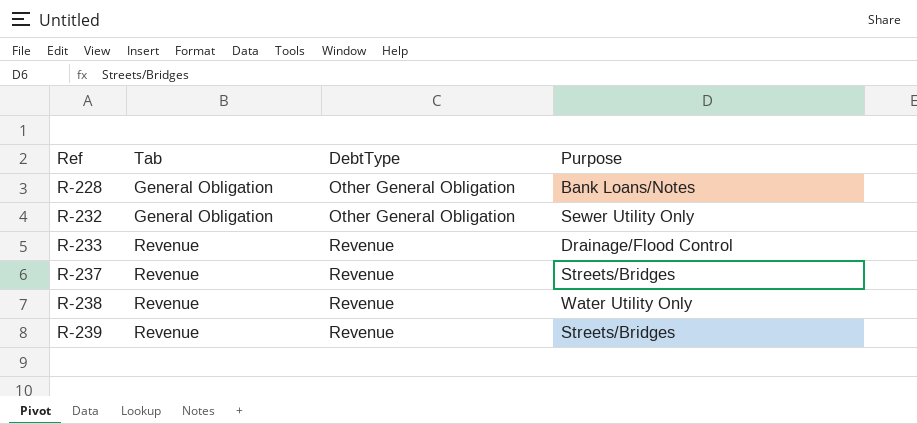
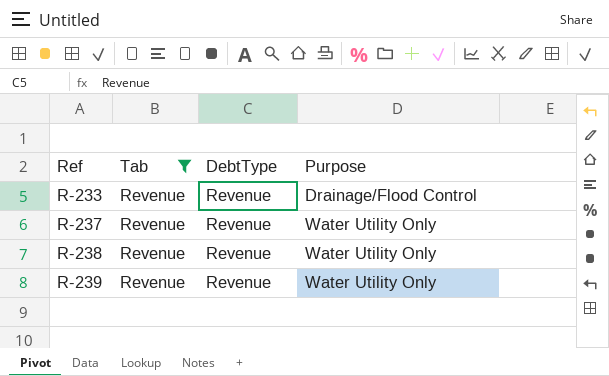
filter: none -> Tab = Revenue
R-237 | Purpose: Streets/Bridges -> Water Utility Only
R-239 | Purpose: Streets/Bridges -> Water Utility Only

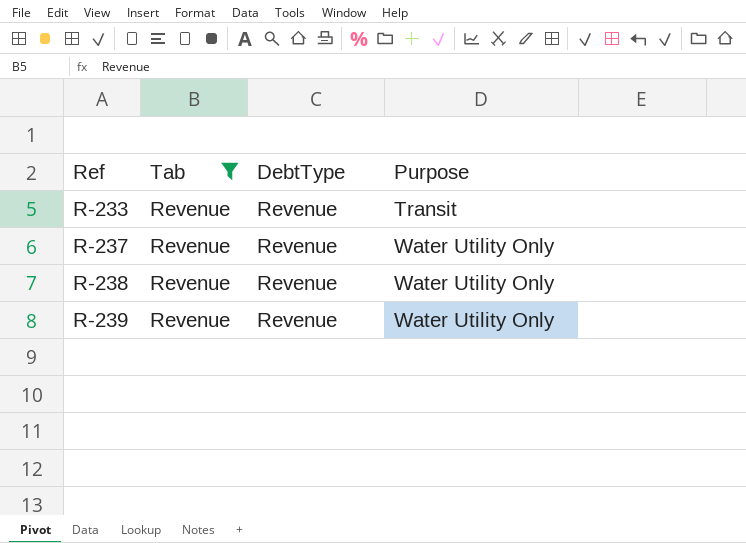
R-233 | Purpose: Drainage/Flood Control -> Transit

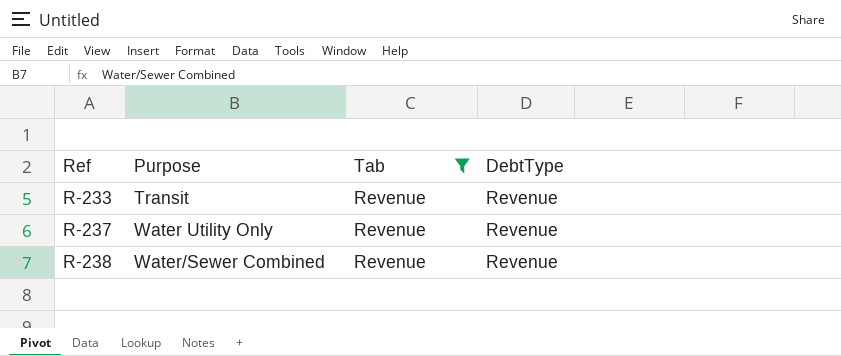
column Purpose | position: 4 -> 2
row R-239: Revenue | Revenue | Water Utility Only -> none
R-238 | Purpose: Water Utility Only -> Water/Sewer Combined

